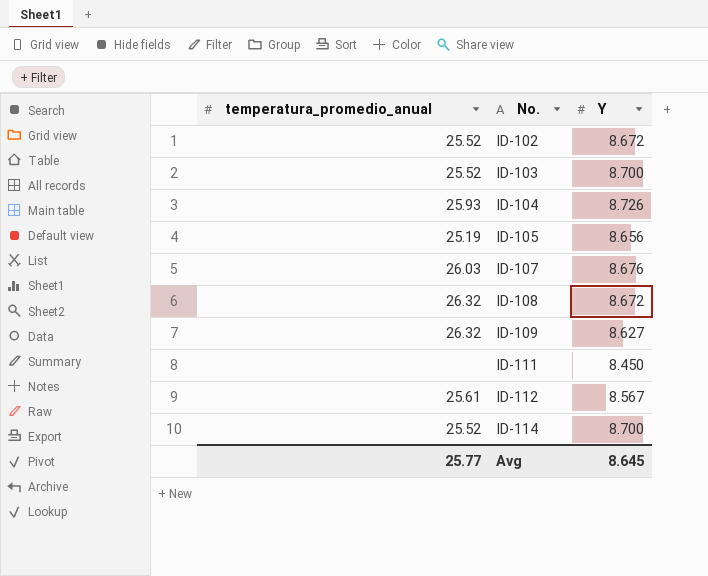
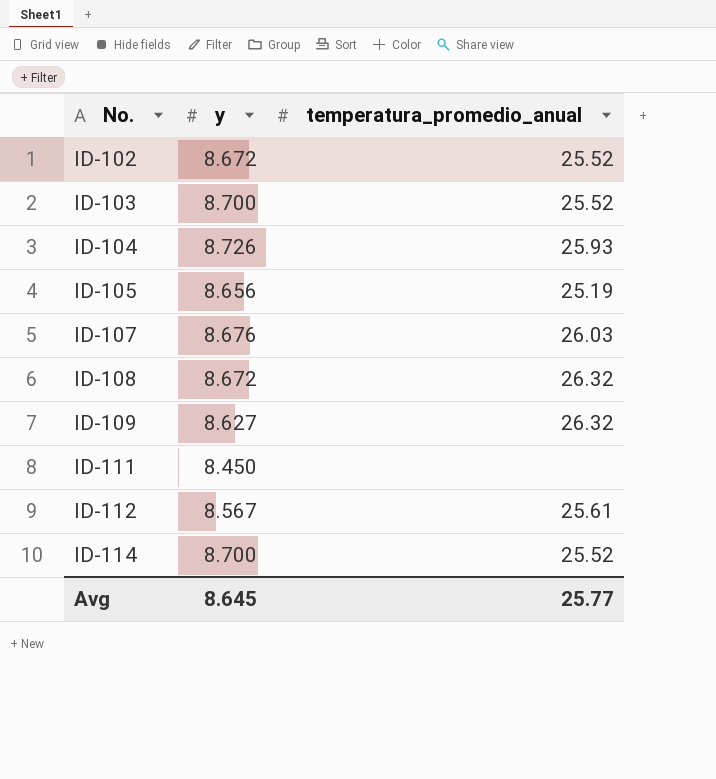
column name: Y -> y
column temperatura_promedio_anual | position: 1 -> 3

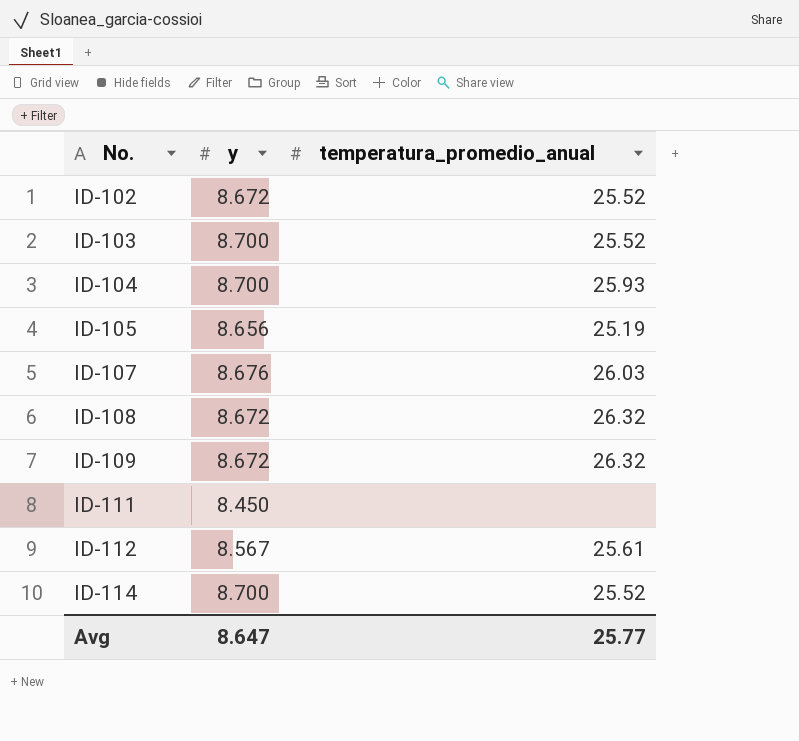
ID-104 | y: 8.726 -> 8.700
ID-109 | y: 8.627 -> 8.672
Avg | y: 8.645 -> 8.647

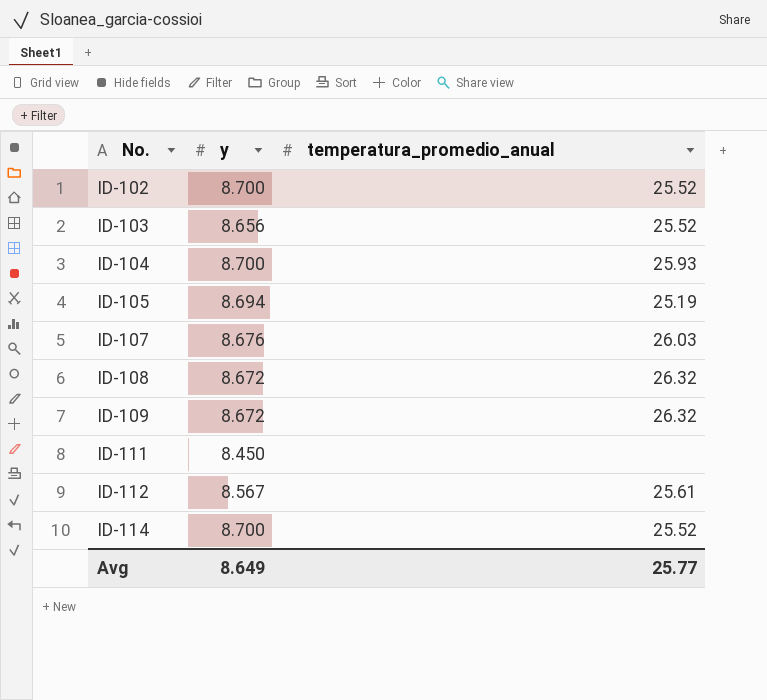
ID-102 | y: 8.672 -> 8.700
ID-103 | y: 8.700 -> 8.656
ID-105 | y: 8.656 -> 8.694
Avg | y: 8.647 -> 8.649

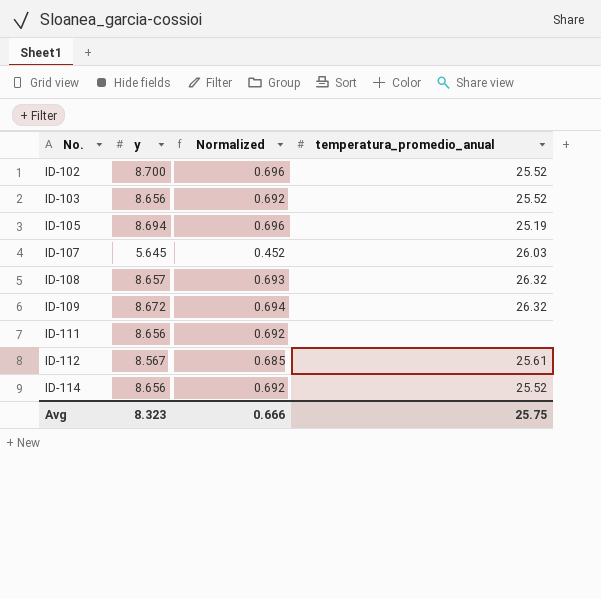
column Normalized | formula: none -> [y] * 0.08
row ID-104: 8.700 | 25.93 -> none
ID-107 | y: 8.676 -> 5.645
ID-108 | y: 8.672 -> 8.657
ID-111 | y: 8.450 -> 8.656
ID-114 | y: 8.700 -> 8.656
Avg | y: 8.649 -> 8.323
Avg | temperatura_promedio_anual: 25.77 -> 25.75

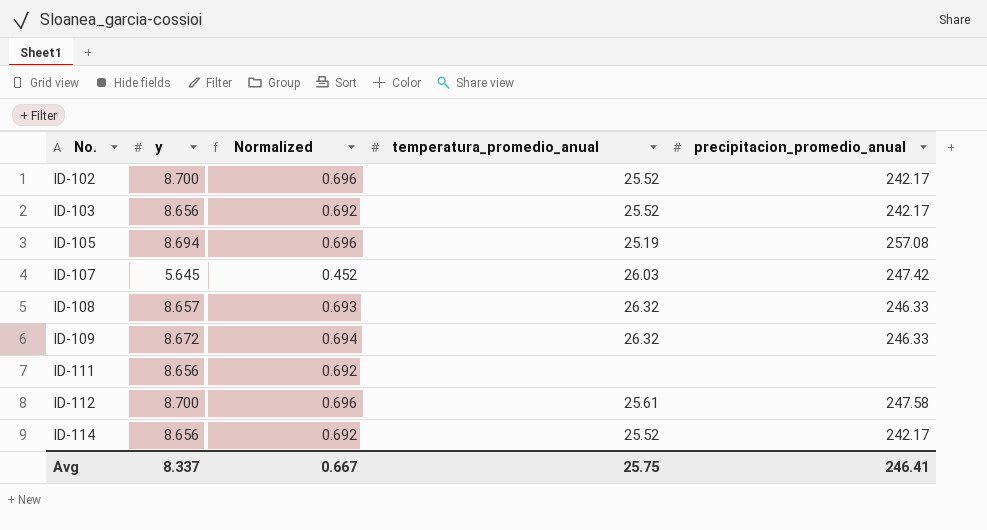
column precipitacion_promedio_anual | position: none -> 5
ID-112 | y: 8.567 -> 8.700
ID-112 | Normalized: 0.685 -> 0.696
Avg | y: 8.323 -> 8.337
Avg | Normalized: 0.666 -> 0.667

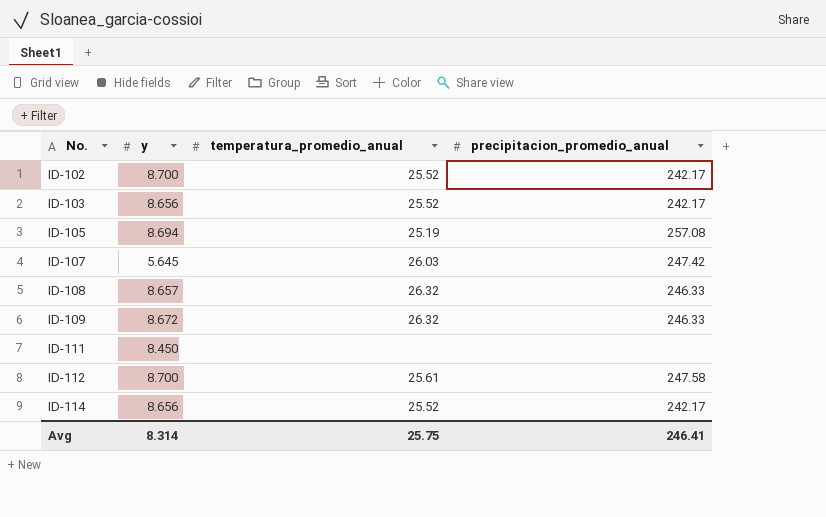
column Normalized | formula: [y] * 0.08 -> none
ID-111 | y: 8.656 -> 8.450
Avg | y: 8.337 -> 8.314

